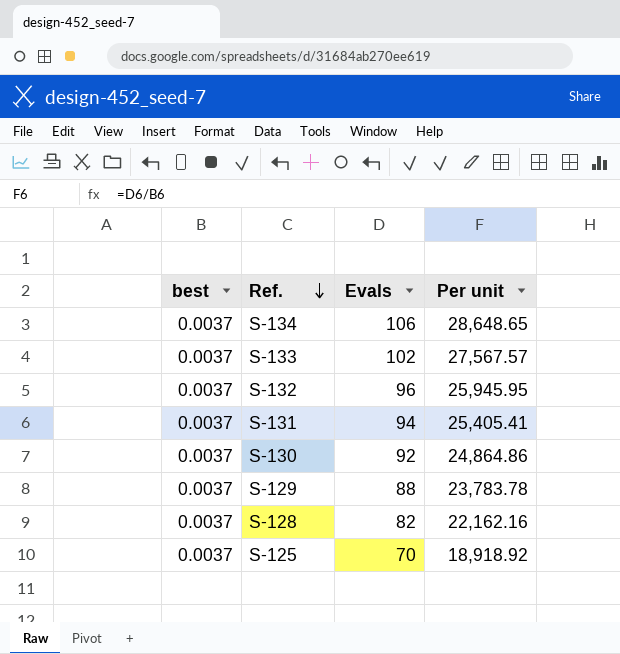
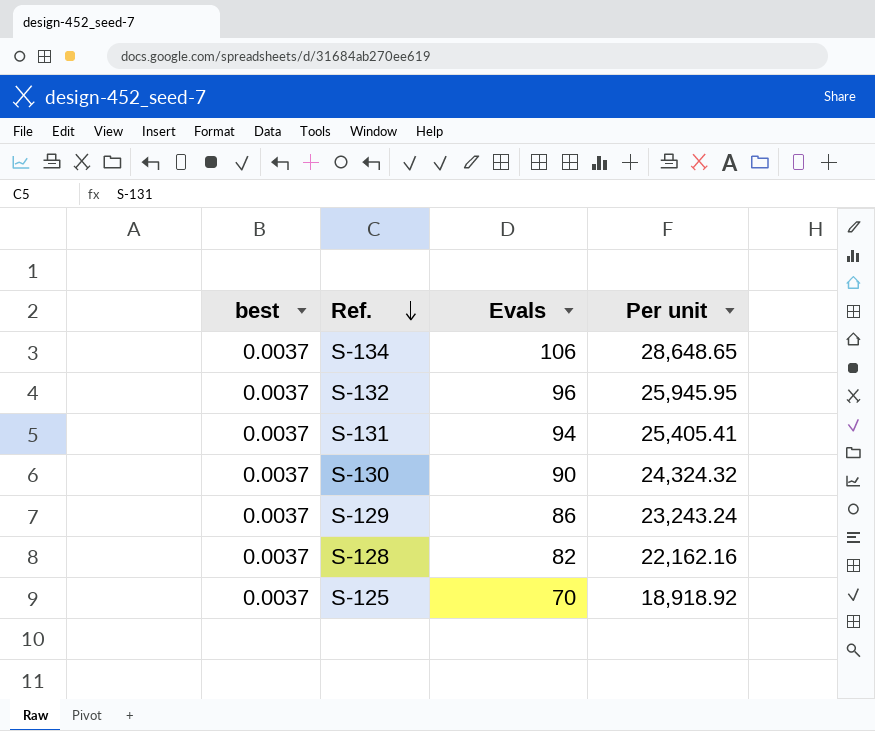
row S-133: 0.0037 | 102 | 27,567.57 -> none
S-130 | Evals: 92 -> 90
S-130 | Per unit: 24,864.86 -> 24,324.32
S-129 | Evals: 88 -> 86
S-129 | Per unit: 23,783.78 -> 23,243.24

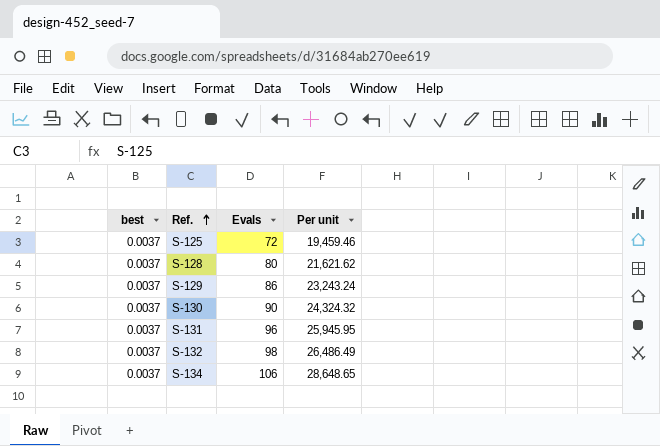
row order: Ref. descending -> Ref. ascending
S-125 | Evals: 70 -> 72
S-125 | Per unit: 18,918.92 -> 19,459.46
S-128 | Evals: 82 -> 80
S-128 | Per unit: 22,162.16 -> 21,621.62
S-131 | Evals: 94 -> 96
S-131 | Per unit: 25,405.41 -> 25,945.95
S-132 | Evals: 96 -> 98
S-132 | Per unit: 25,945.95 -> 26,486.49

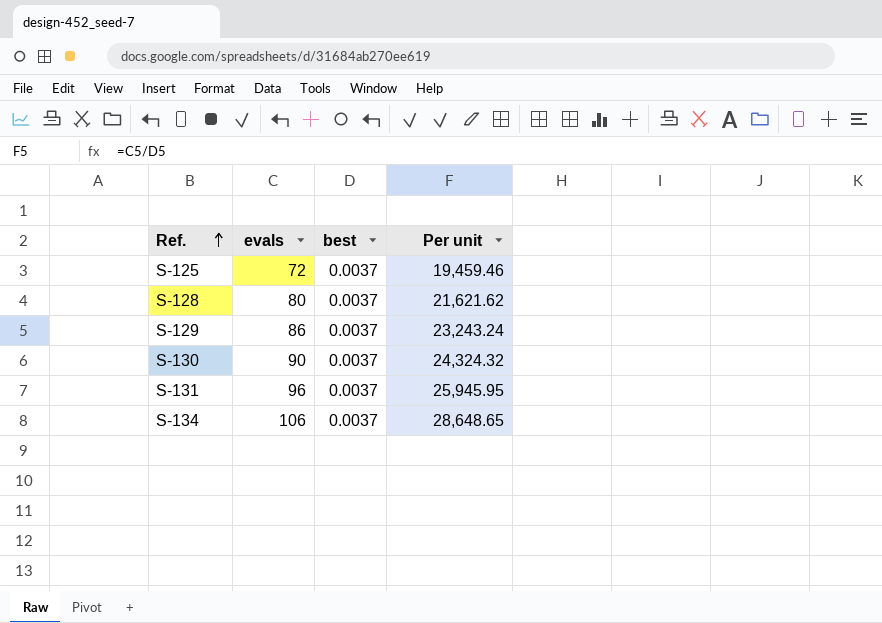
column name: Evals -> evals
column best | position: 1 -> 3
row S-132: 0.0037 | 98 | 26,486.49 -> none

